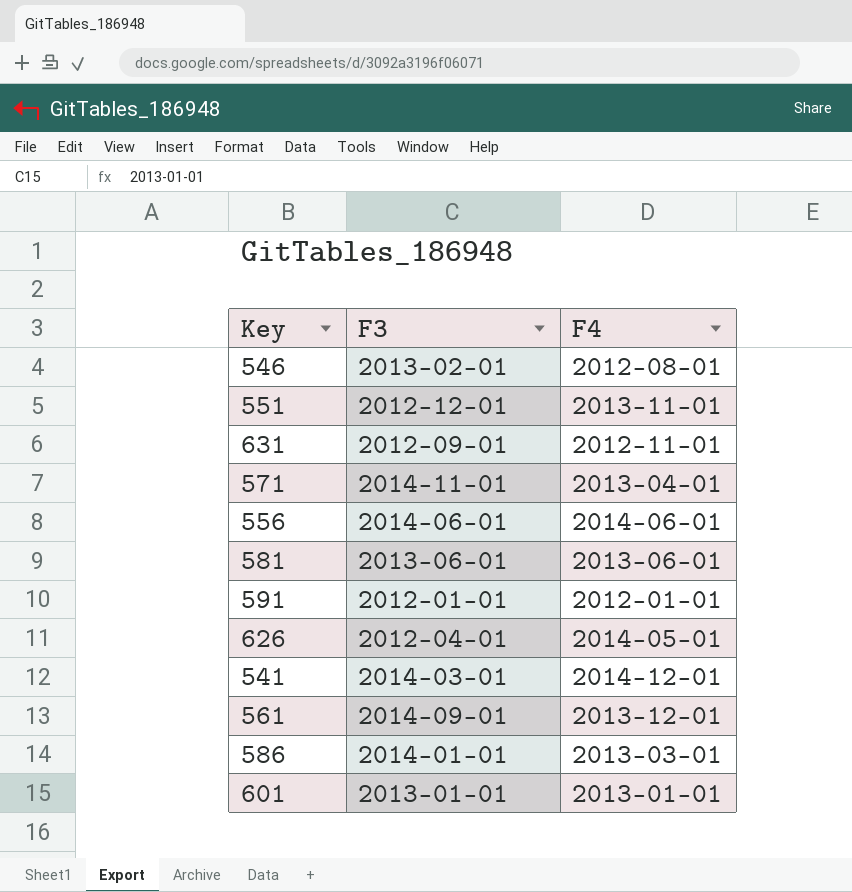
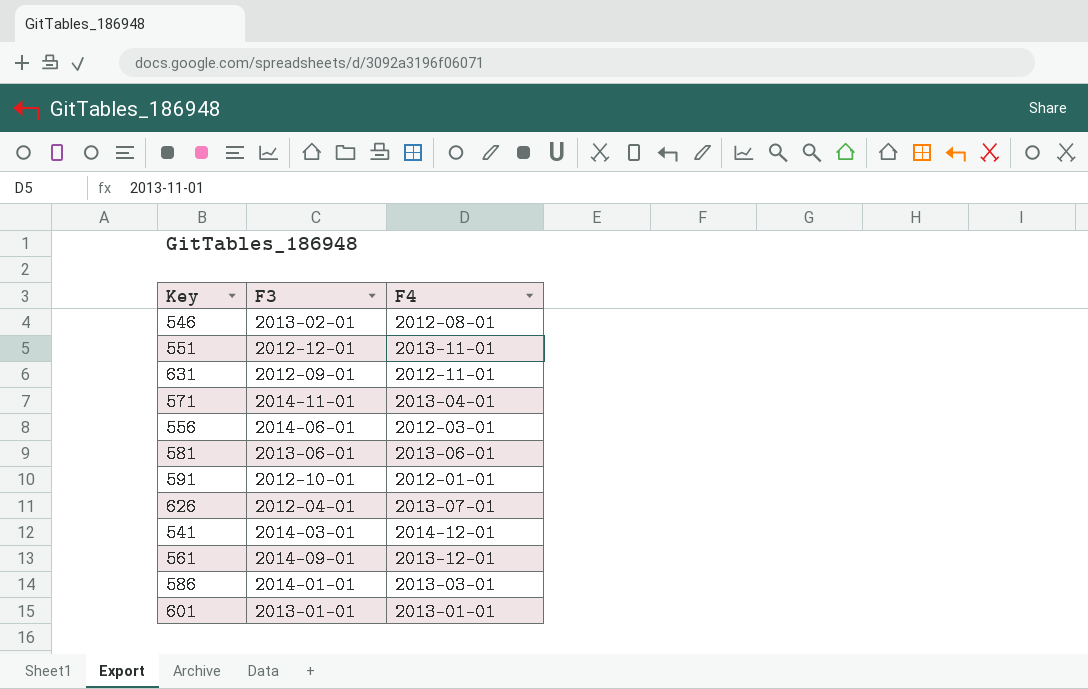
556 | F4: 2014-06-01 -> 2012-03-01
591 | F3: 2012-01-01 -> 2012-10-01
626 | F4: 2014-05-01 -> 2013-07-01

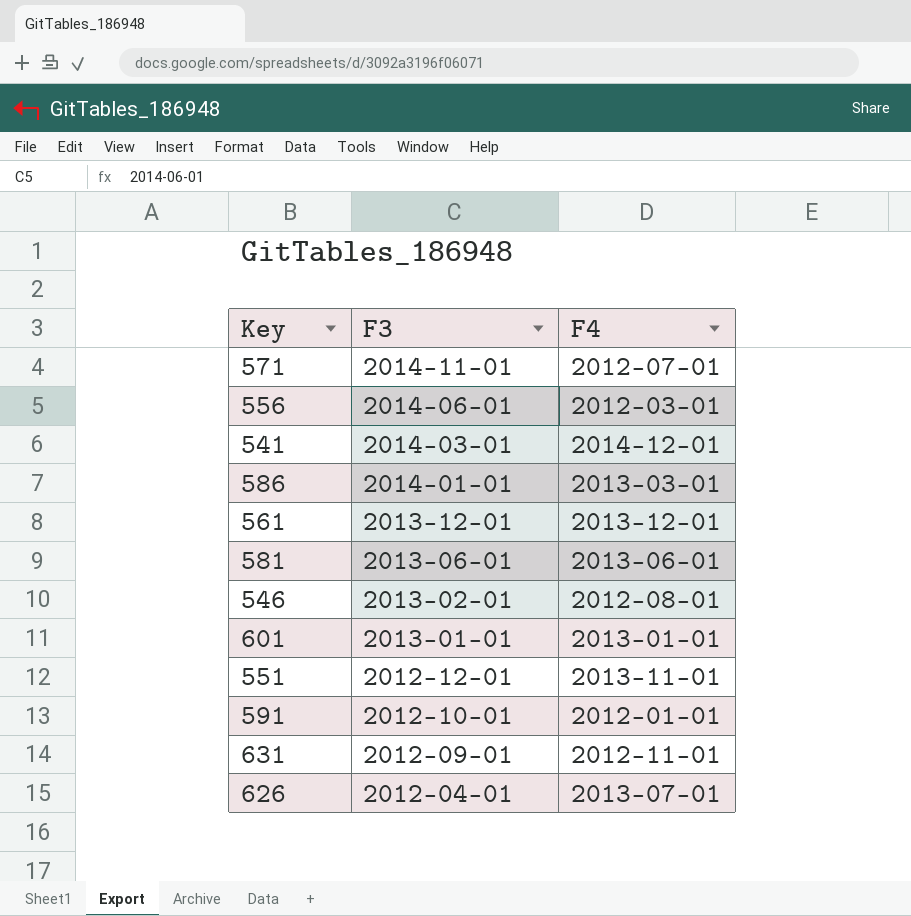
row order: none -> F3 descending
571 | F4: 2013-04-01 -> 2012-07-01
561 | F3: 2014-09-01 -> 2013-12-01

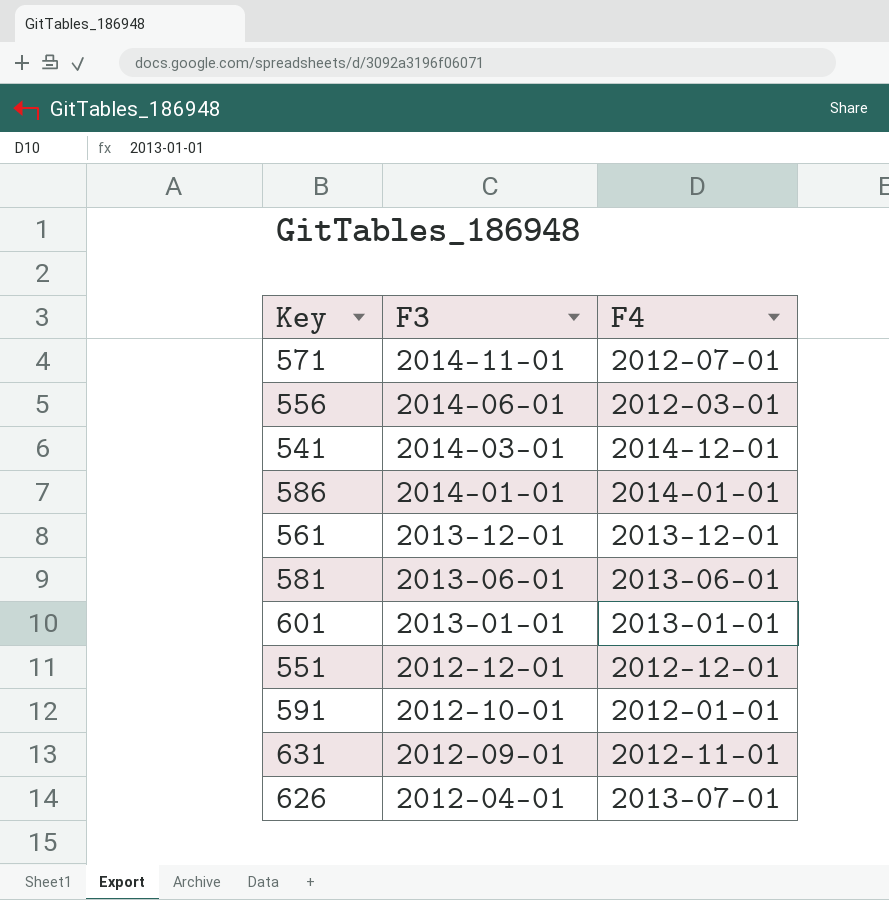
row 546: 2013-02-01 | 2012-08-01 -> none
586 | F4: 2013-03-01 -> 2014-01-01
551 | F4: 2013-11-01 -> 2012-12-01

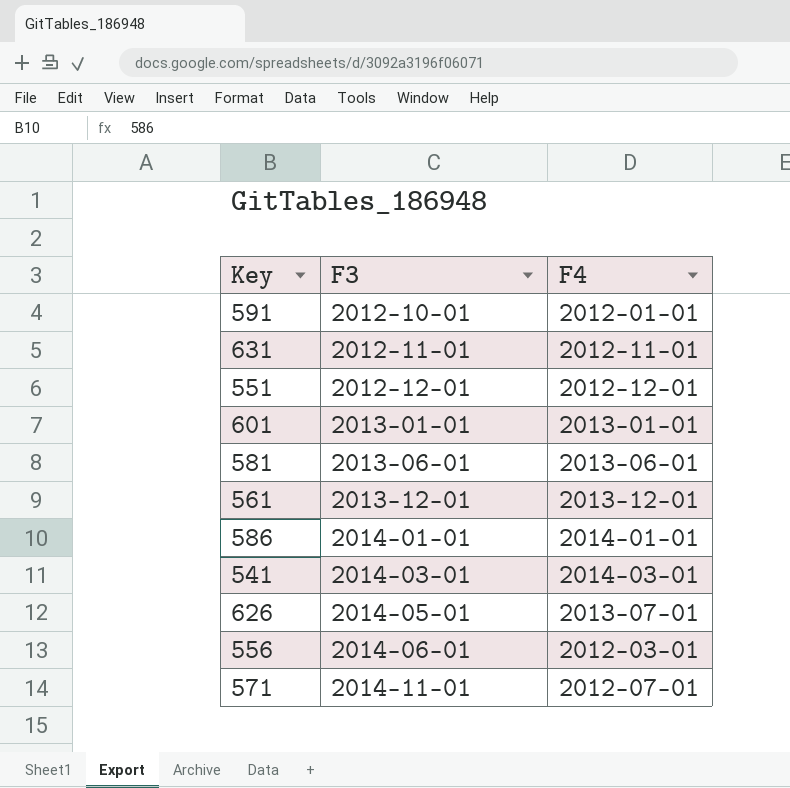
row order: F3 descending -> F3 ascending
631 | F3: 2012-09-01 -> 2012-11-01
541 | F4: 2014-12-01 -> 2014-03-01
626 | F3: 2012-04-01 -> 2014-05-01

